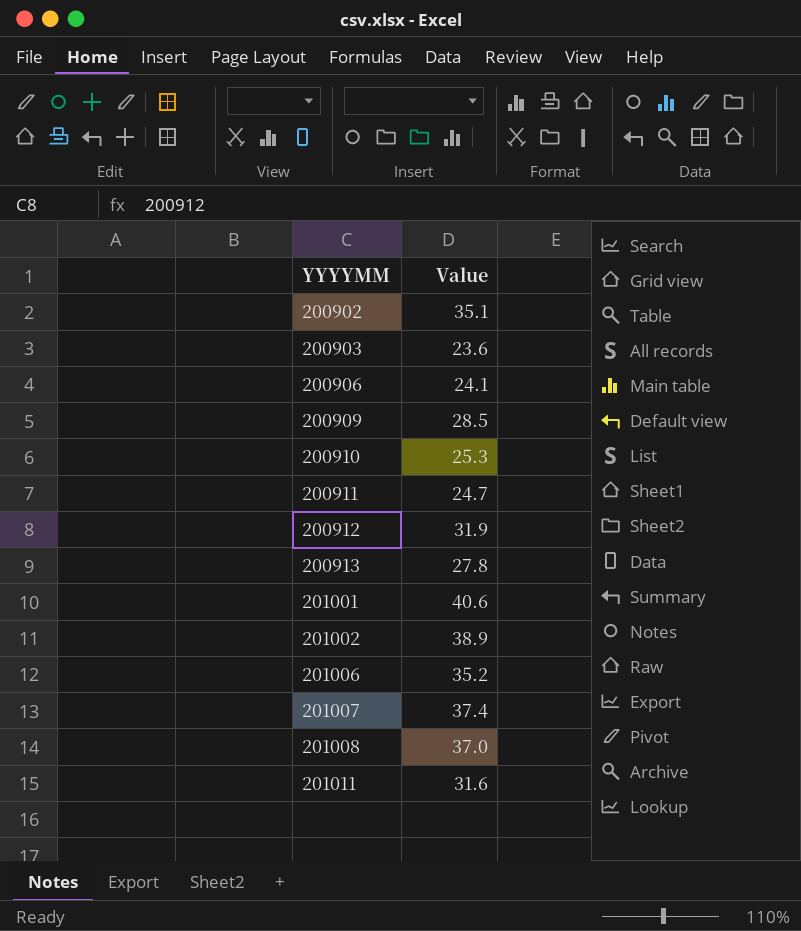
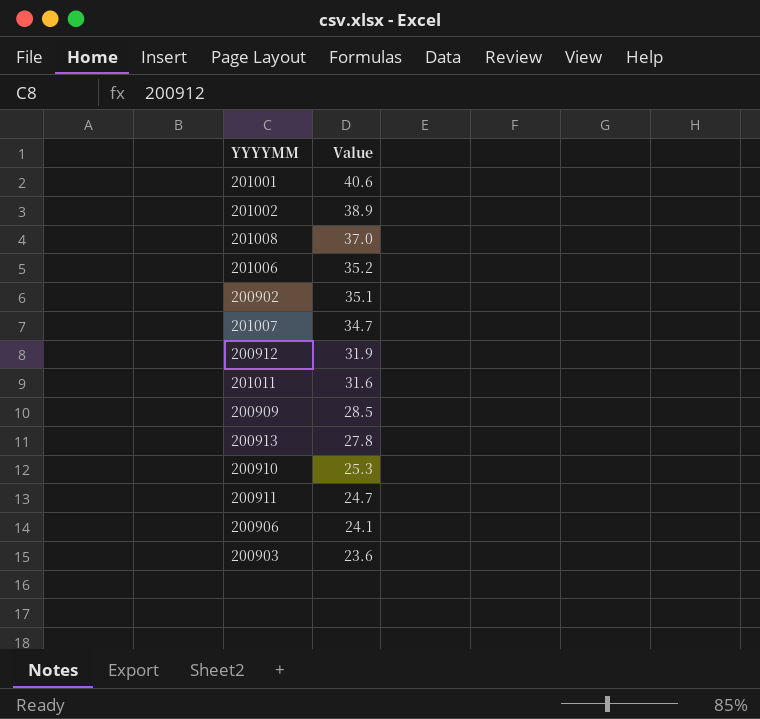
row order: YYYYMM ascending -> Value descending
201007 | Value: 37.4 -> 34.7

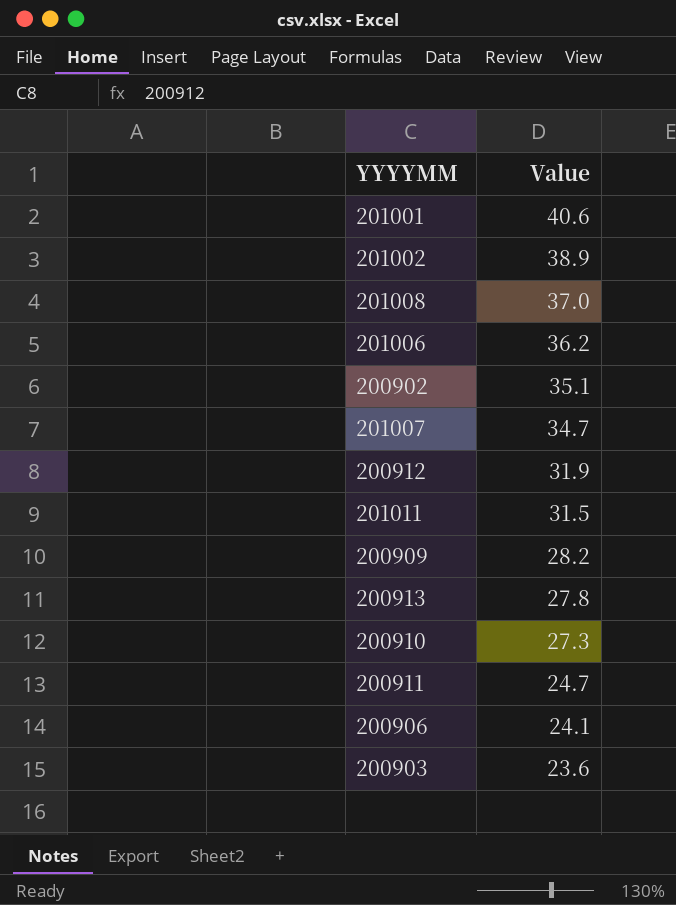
201006 | Value: 35.2 -> 36.2
201011 | Value: 31.6 -> 31.5
200909 | Value: 28.5 -> 28.2
200910 | Value: 25.3 -> 27.3

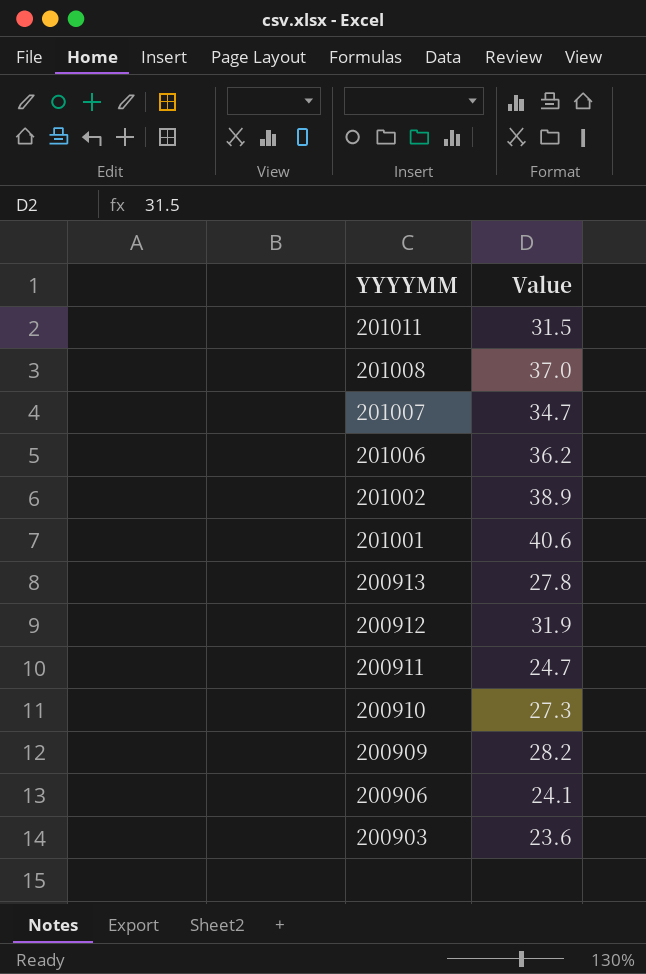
row order: Value descending -> YYYYMM descending
row 200902: 35.1 -> none

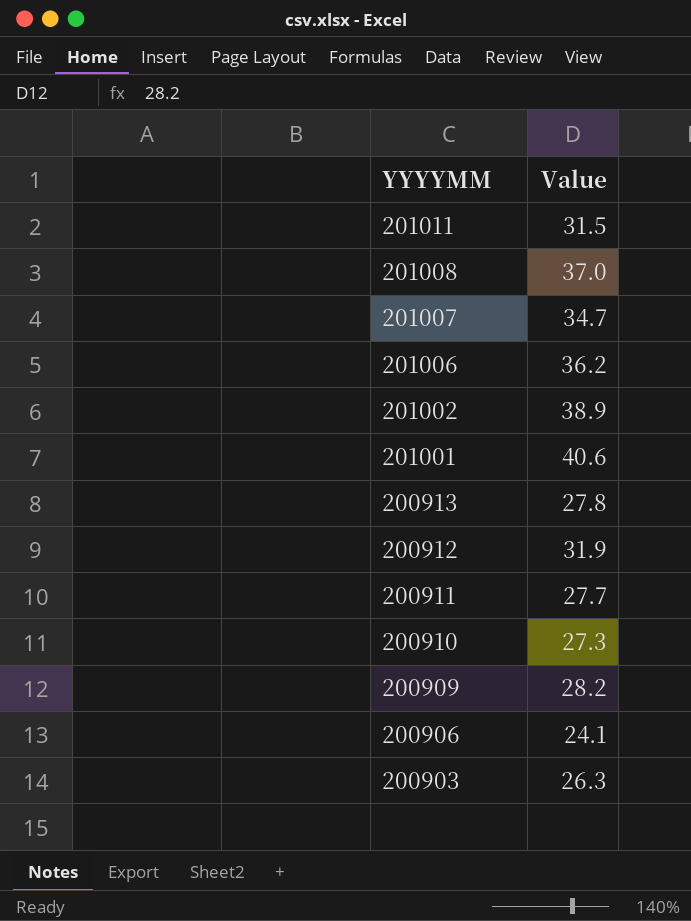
200911 | Value: 24.7 -> 27.7
200903 | Value: 23.6 -> 26.3

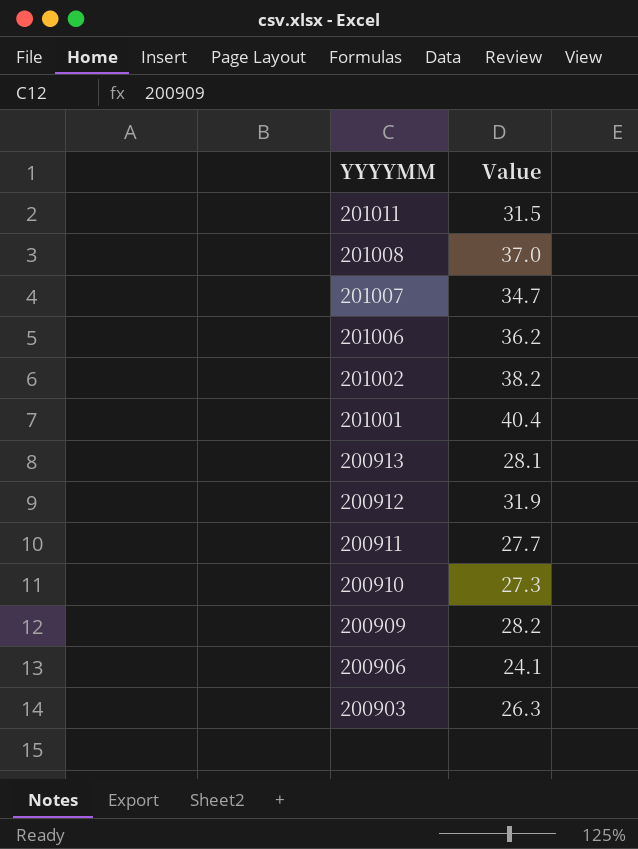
201002 | Value: 38.9 -> 38.2
201001 | Value: 40.6 -> 40.4
200913 | Value: 27.8 -> 28.1

